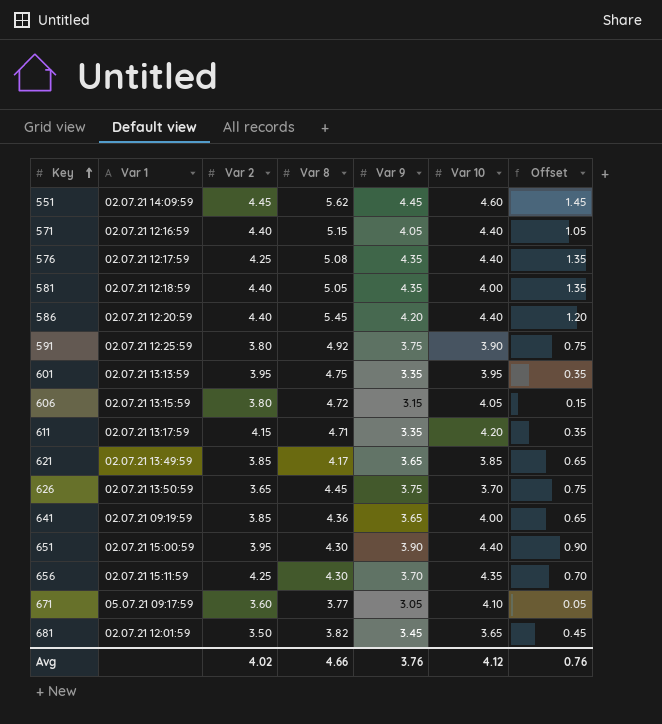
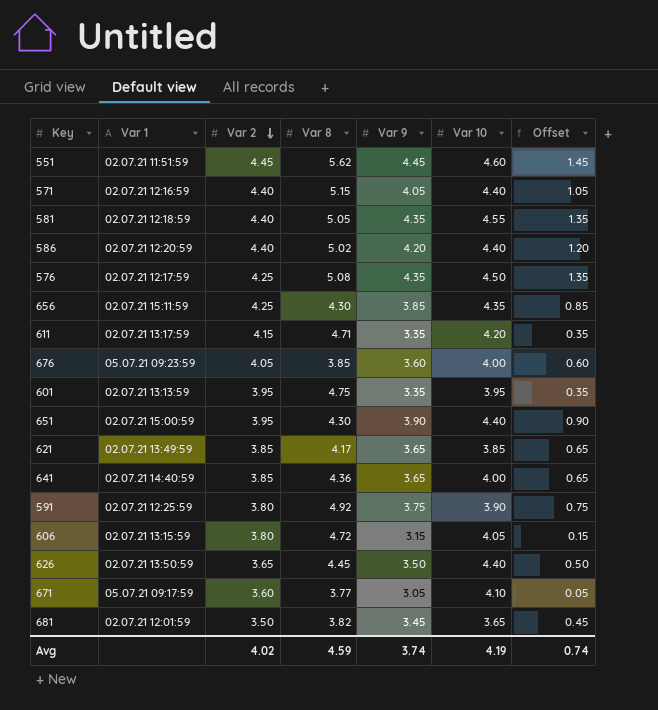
row order: Key ascending -> Var 2 descending
551 | Var 1: 02.07.21 14:09:59 -> 02.07.21 11:51:59
581 | Var 10: 4.00 -> 4.55
586 | Var 8: 5.45 -> 5.02
576 | Var 10: 4.40 -> 4.50
656 | Var 9: 3.70 -> 3.85
656 | Offset: 0.70 -> 0.85
row 676: none -> 05.07.21 09:23:59 | 4.05 | 3.85 | 3.60 | 4.00 | 0.60
641 | Var 1: 02.07.21 09:19:59 -> 02.07.21 14:40:59
626 | Var 9: 3.75 -> 3.50
626 | Var 10: 3.70 -> 4.40
626 | Offset: 0.75 -> 0.50
Avg | Var 8: 4.66 -> 4.59
Avg | Var 9: 3.76 -> 3.74
Avg | Var 10: 4.12 -> 4.19
Avg | Offset: 0.76 -> 0.74

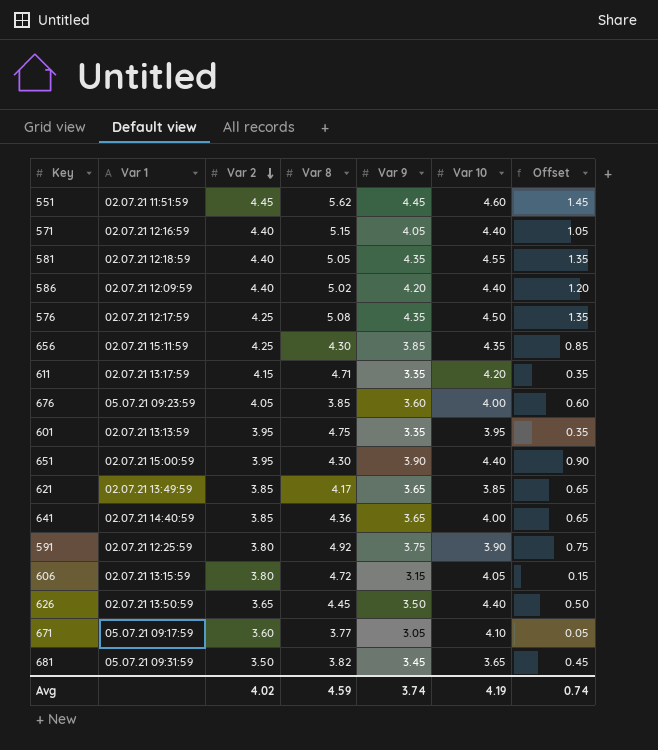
586 | Var 1: 02.07.21 12:20:59 -> 02.07.21 12:09:59
681 | Var 1: 02.07.21 12:01:59 -> 05.07.21 09:31:59

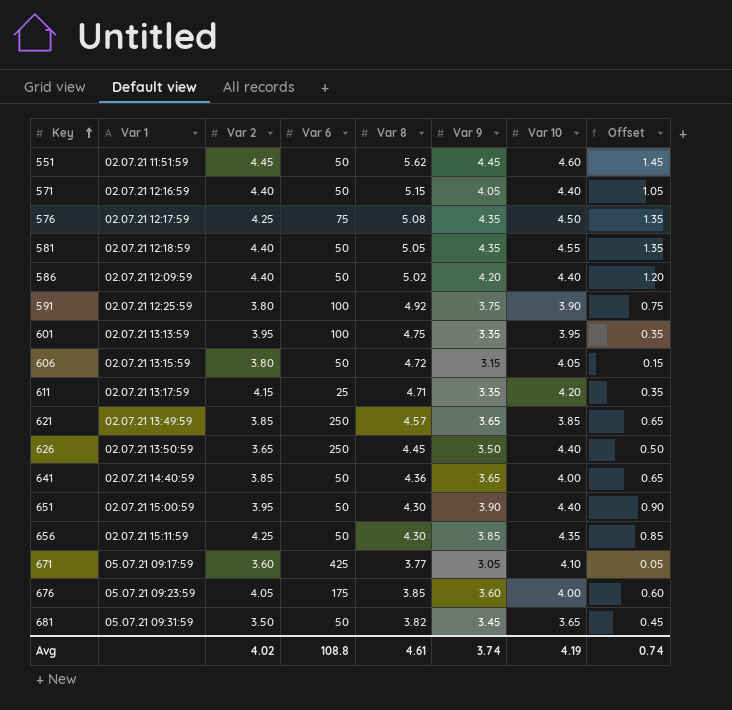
row order: Var 2 descending -> Key ascending
column Var 6 | position: none -> 4
621 | Var 8: 4.17 -> 4.57
Avg | Var 8: 4.59 -> 4.61

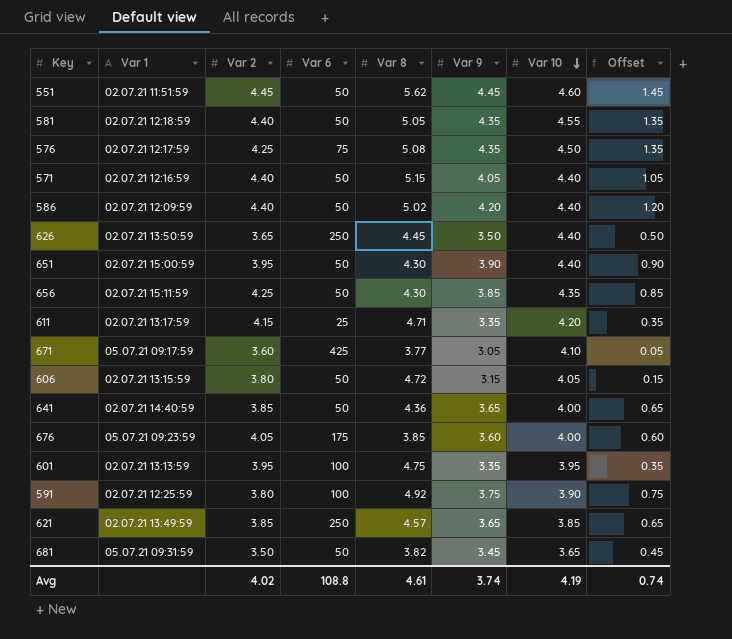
row order: Key ascending -> Var 10 descending

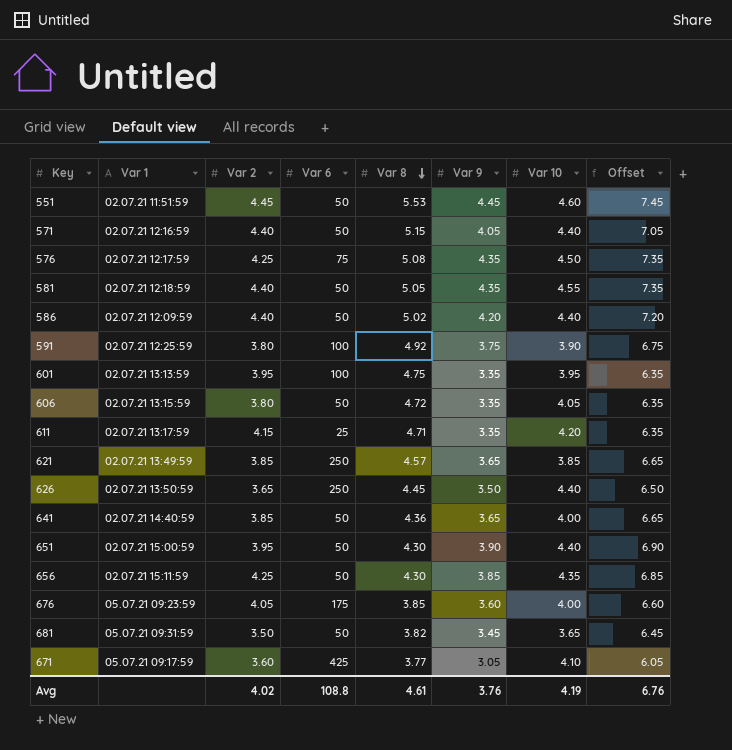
row order: Var 10 descending -> Var 8 descending
column Offset | formula: [Var 9] - 3 -> [Var 9] + 3
551 | Var 8: 5.62 -> 5.53
606 | Var 9: 3.15 -> 3.35
Avg | Var 9: 3.74 -> 3.76
Avg | Offset: 0.74 -> 6.76

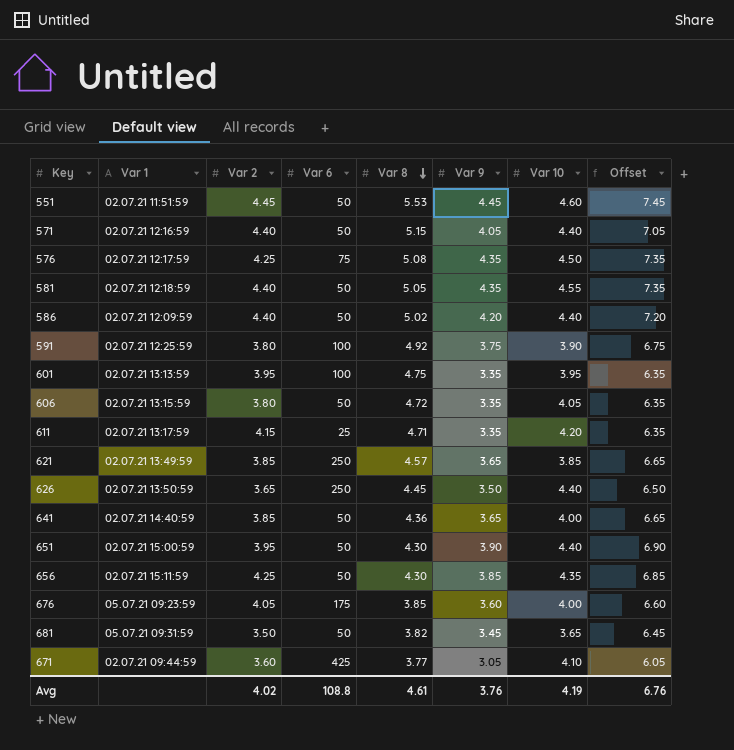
671 | Var 1: 05.07.21 09:17:59 -> 02.07.21 09:44:59

